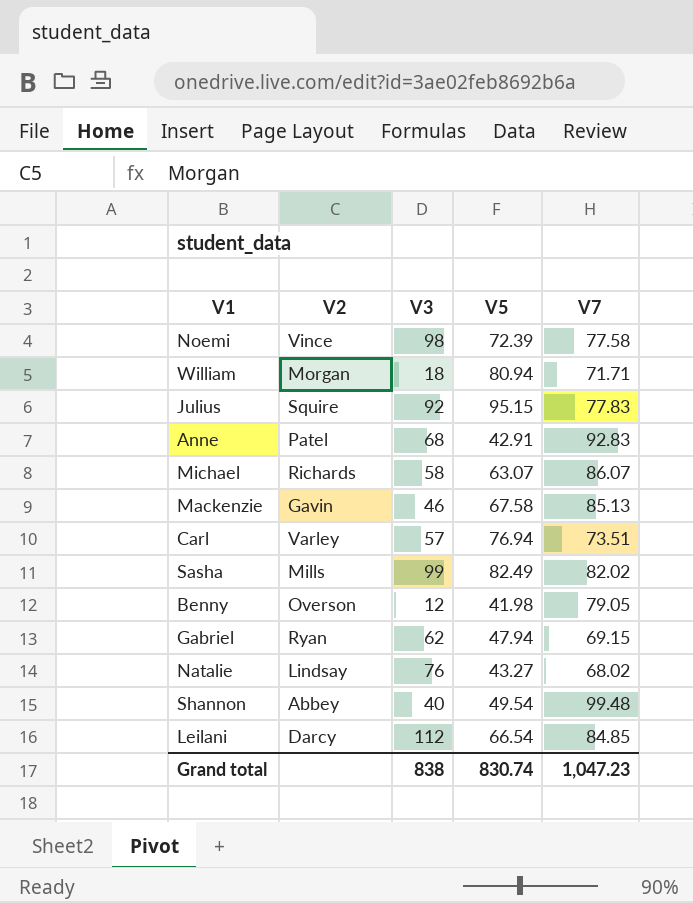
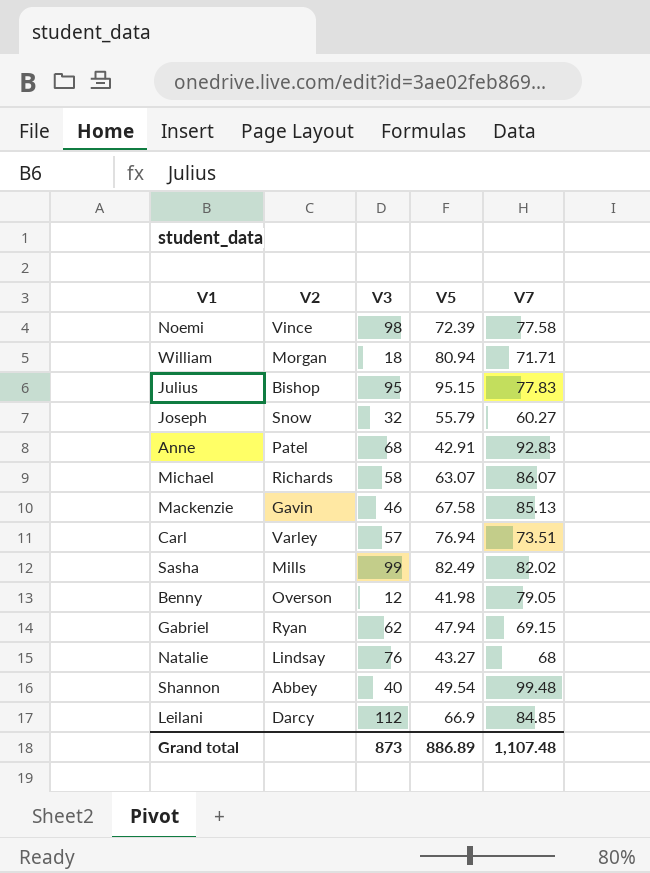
Julius | V2: Squire -> Bishop
Julius | V3: 92 -> 95
row Joseph: none -> Snow | 32 | 55.79 | 60.27
Natalie | V7: 68.02 -> 68
Leilani | V5: 66.54 -> 66.9
Grand total | V3: 838 -> 873
Grand total | V5: 830.74 -> 886.89
Grand total | V7: 1,047.23 -> 1,107.48

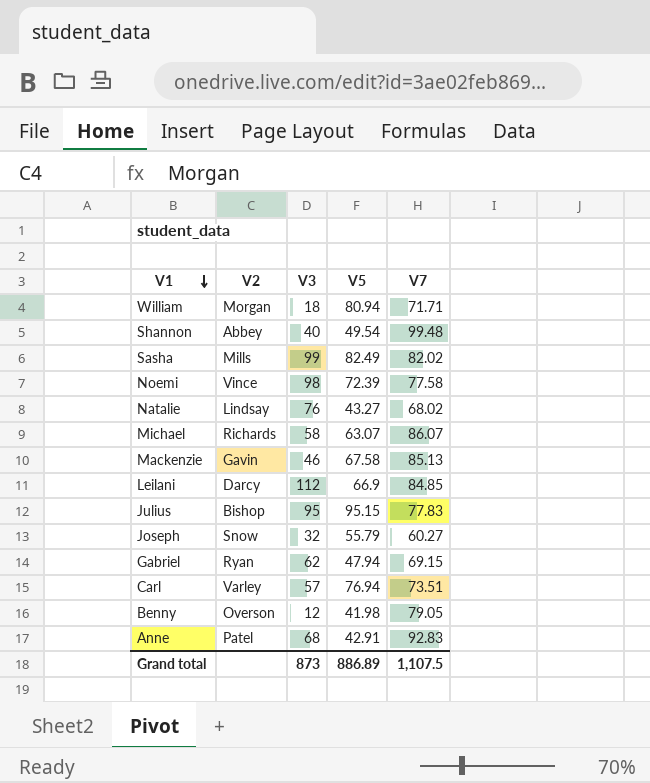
row order: none -> V1 descending
Natalie | V7: 68 -> 68.02
Grand total | V7: 1,107.48 -> 1,107.5

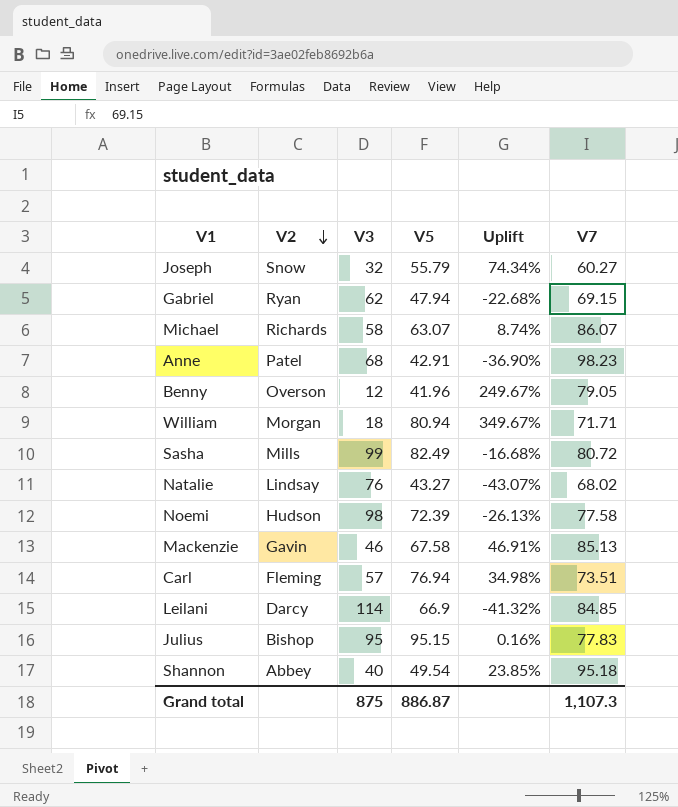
row order: V1 descending -> V2 descending
column Uplift | formula: none -> ([V5] - [V3]) / [V3]
Anne | V7: 92.83 -> 98.23
Benny | V5: 41.98 -> 41.96
Sasha | V7: 82.02 -> 80.72
Noemi | V2: Vince -> Hudson
Carl | V2: Varley -> Fleming
Leilani | V3: 112 -> 114
Shannon | V7: 99.48 -> 95.18
Grand total | V3: 873 -> 875
Grand total | V5: 886.89 -> 886.87
Grand total | V7: 1,107.5 -> 1,107.3

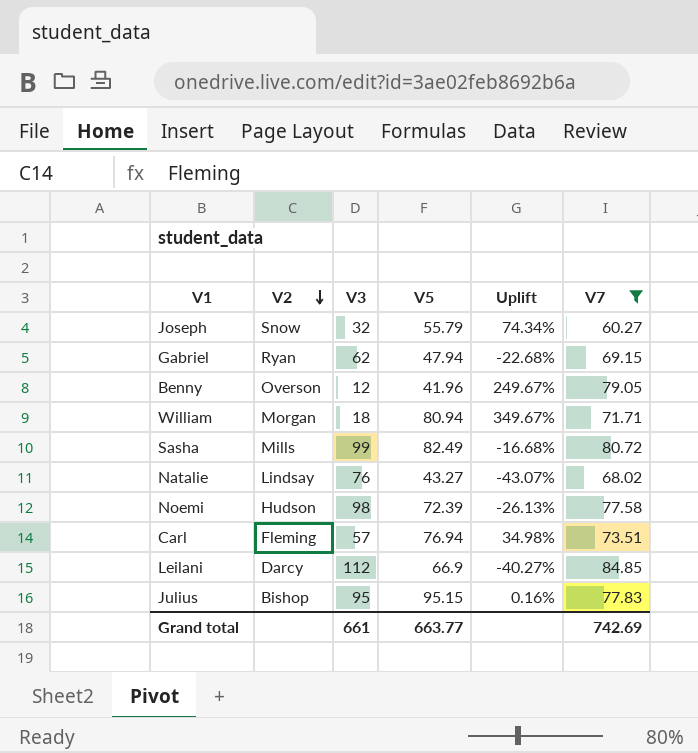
filter: none -> V7 <= 84.85
Leilani | V3: 114 -> 112
Leilani | Uplift: -41.32% -> -40.27%
Grand total | V3: 875 -> 661
Grand total | V5: 886.87 -> 663.77
Grand total | V7: 1,107.3 -> 742.69

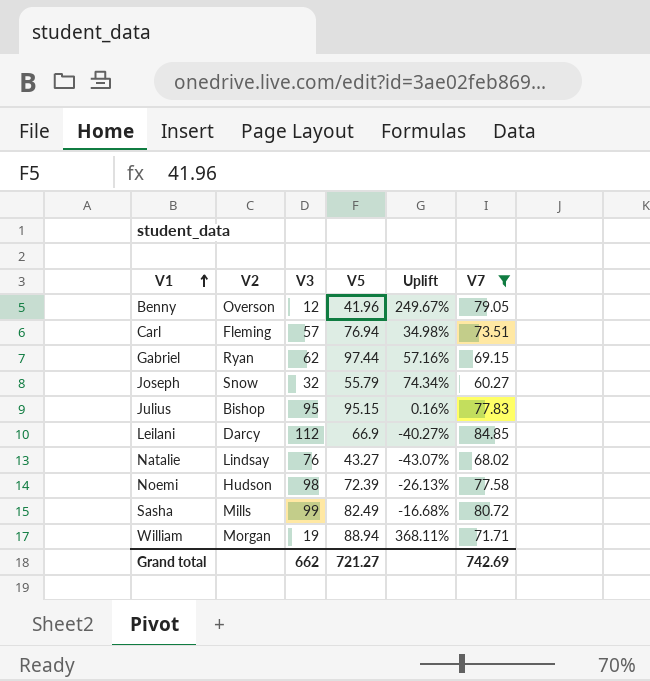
row order: V2 descending -> V1 ascending
Gabriel | V5: 47.94 -> 97.44
Gabriel | Uplift: -22.68% -> 57.16%
William | V3: 18 -> 19
William | V5: 80.94 -> 88.94
William | Uplift: 349.67% -> 368.11%
Grand total | V3: 661 -> 662
Grand total | V5: 663.77 -> 721.27

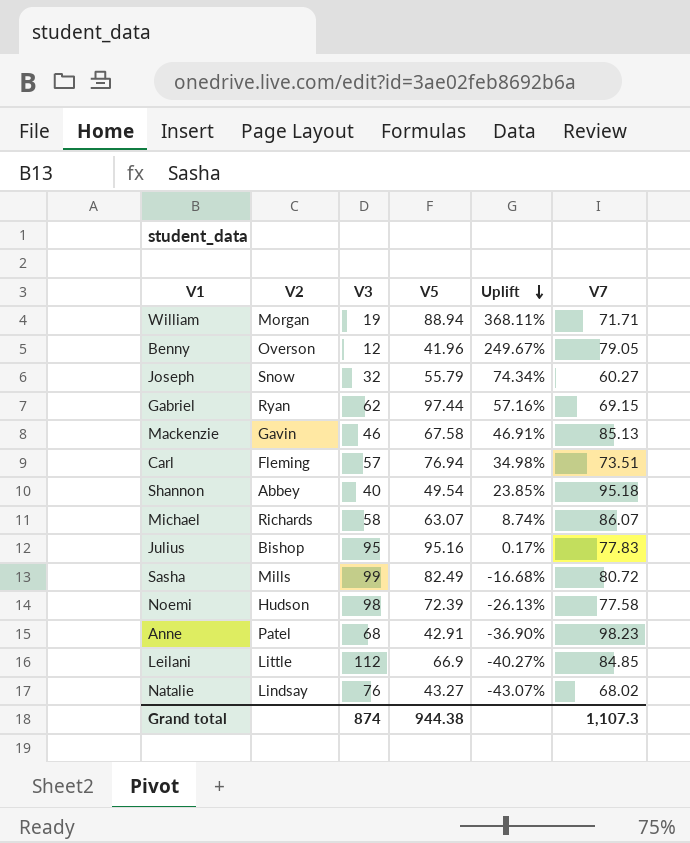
filter: V7 <= 84.85 -> none
row order: V1 ascending -> Uplift descending
Julius | V5: 95.15 -> 95.16
Julius | Uplift: 0.16% -> 0.17%
Leilani | V2: Darcy -> Little
Grand total | V3: 662 -> 874
Grand total | V5: 721.27 -> 944.38
Grand total | V7: 742.69 -> 1,107.3

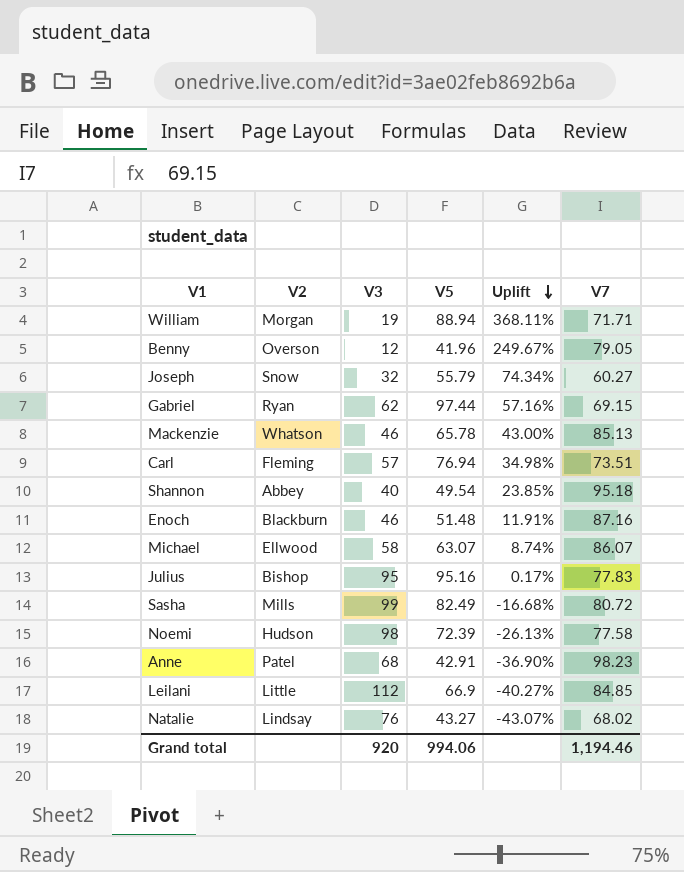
Mackenzie | V2: Gavin -> Whatson
Mackenzie | V5: 67.58 -> 65.78
Mackenzie | Uplift: 46.91% -> 43.00%
row Enoch: none -> Blackburn | 46 | 51.48 | 11.91% | 87.16
Michael | V2: Richards -> Ellwood
Grand total | V3: 874 -> 920
Grand total | V5: 944.38 -> 994.06
Grand total | V7: 1,107.3 -> 1,194.46

